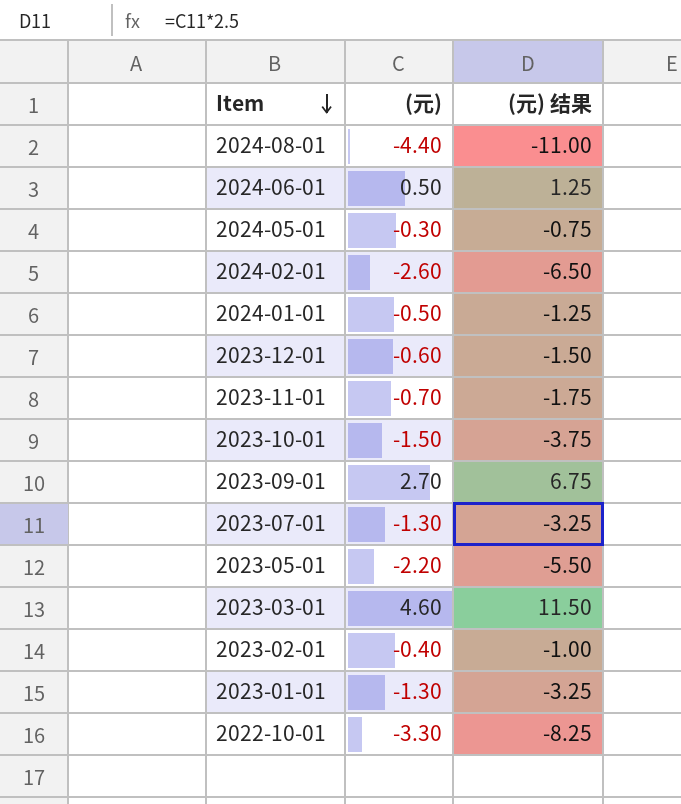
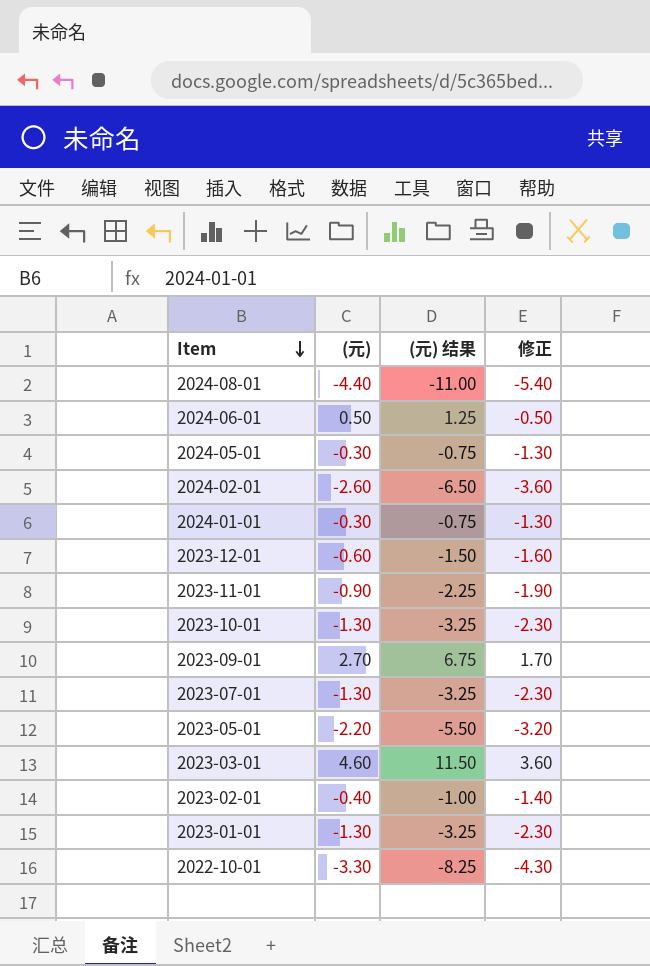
column 修正 | formula: none -> [(元)] - 1
2024-01-01 | (元): -0.50 -> -0.30
2024-01-01 | (元) 结果: -1.25 -> -0.75
2023-11-01 | (元): -0.70 -> -0.90
2023-11-01 | (元) 结果: -1.75 -> -2.25
2023-10-01 | (元): -1.50 -> -1.30
2023-10-01 | (元) 结果: -3.75 -> -3.25

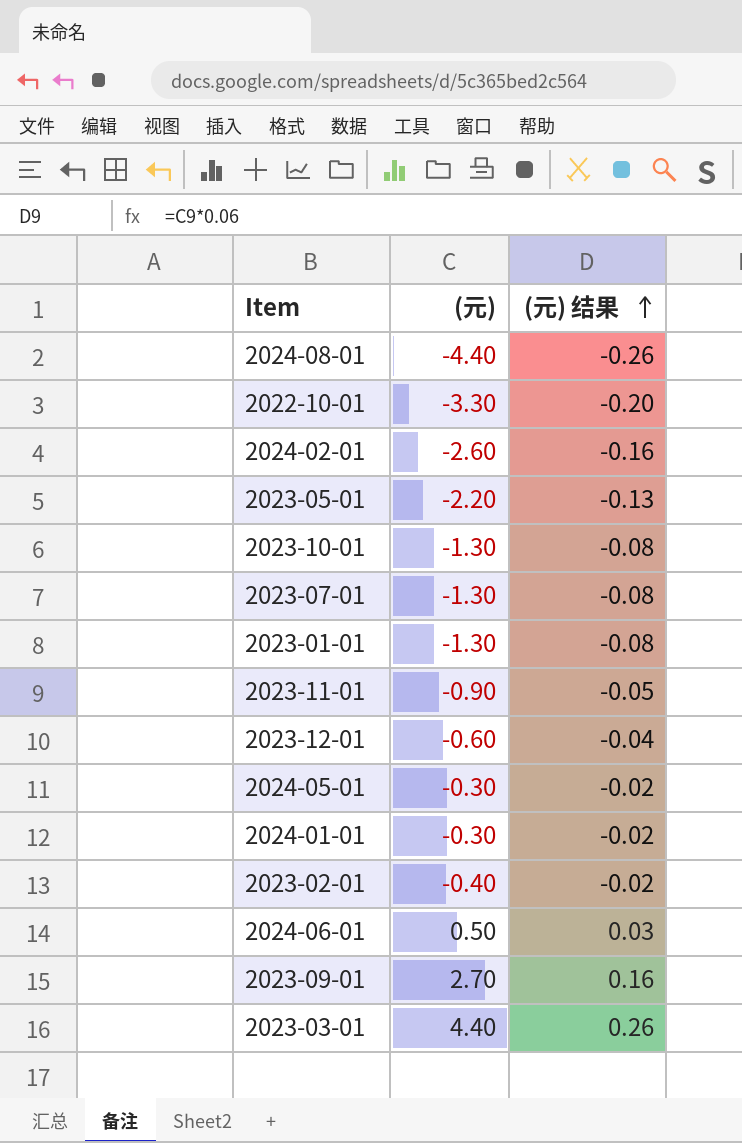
row order: Item descending -> (元) 结果 ascending
column 修正 | formula: [(元)] - 1 -> none
column (元) 结果 | formula: [(元)] * 2.5 -> [(元)] * 0.06
2023-03-01 | (元): 4.60 -> 4.40

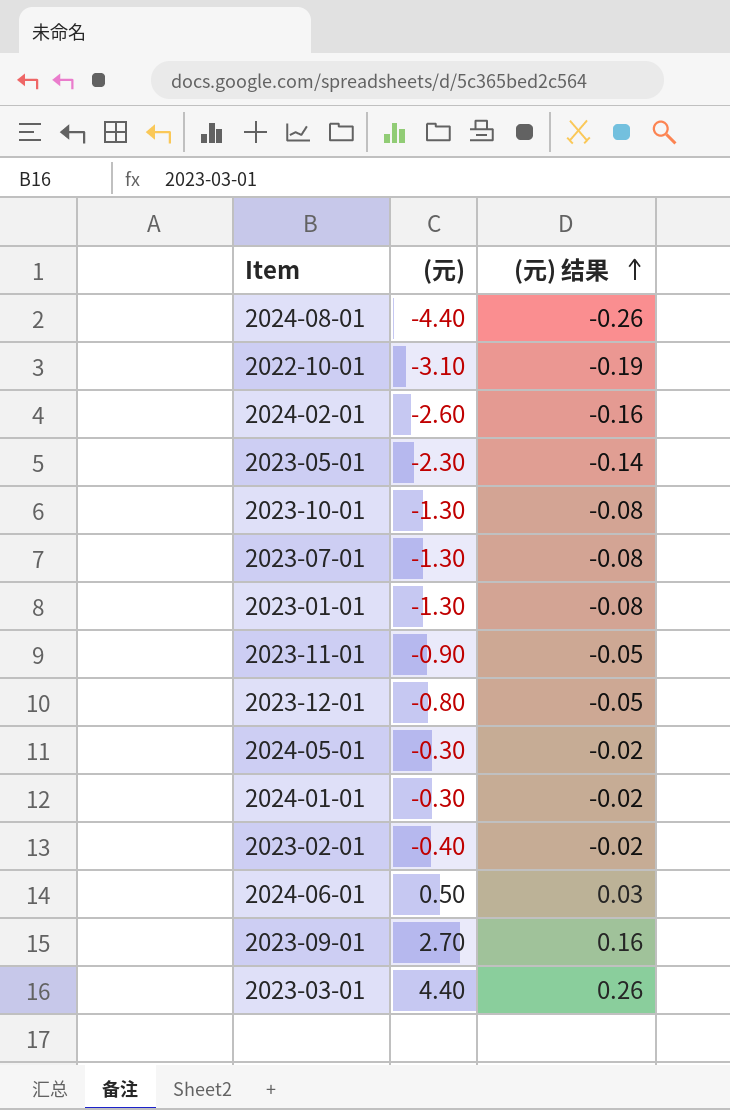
2022-10-01 | (元): -3.30 -> -3.10
2022-10-01 | (元) 结果: -0.20 -> -0.19
2023-05-01 | (元): -2.20 -> -2.30
2023-05-01 | (元) 结果: -0.13 -> -0.14
2023-12-01 | (元): -0.60 -> -0.80
2023-12-01 | (元) 结果: -0.04 -> -0.05

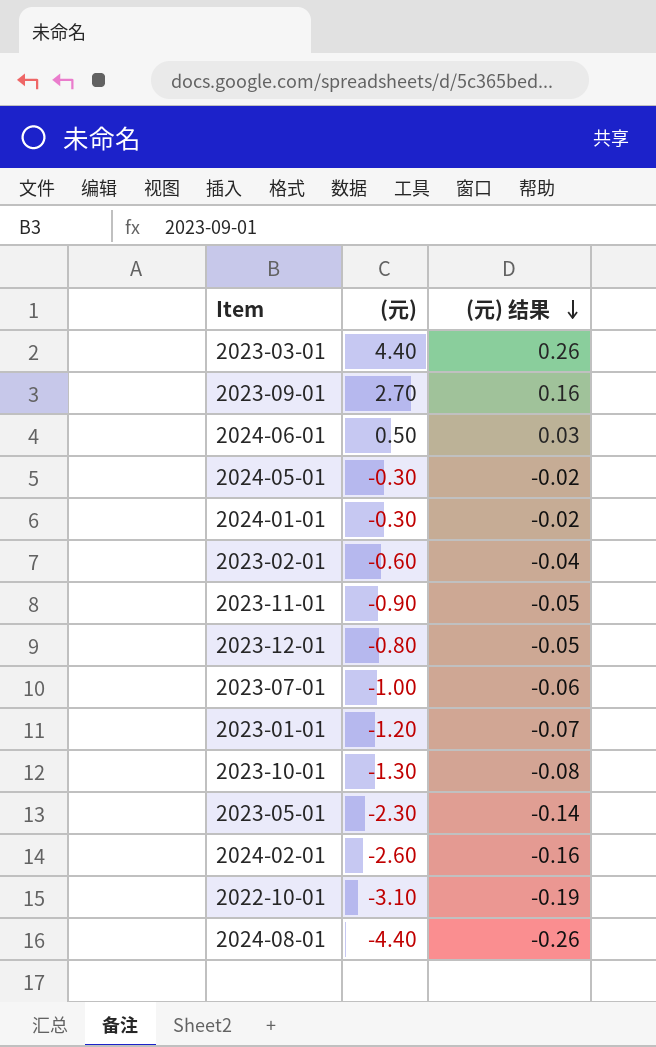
row order: (元) 结果 ascending -> (元) 结果 descending
2023-02-01 | (元): -0.40 -> -0.60
2023-02-01 | (元) 结果: -0.02 -> -0.04
2023-07-01 | (元): -1.30 -> -1.00
2023-07-01 | (元) 结果: -0.08 -> -0.06
2023-01-01 | (元): -1.30 -> -1.20
2023-01-01 | (元) 结果: -0.08 -> -0.07

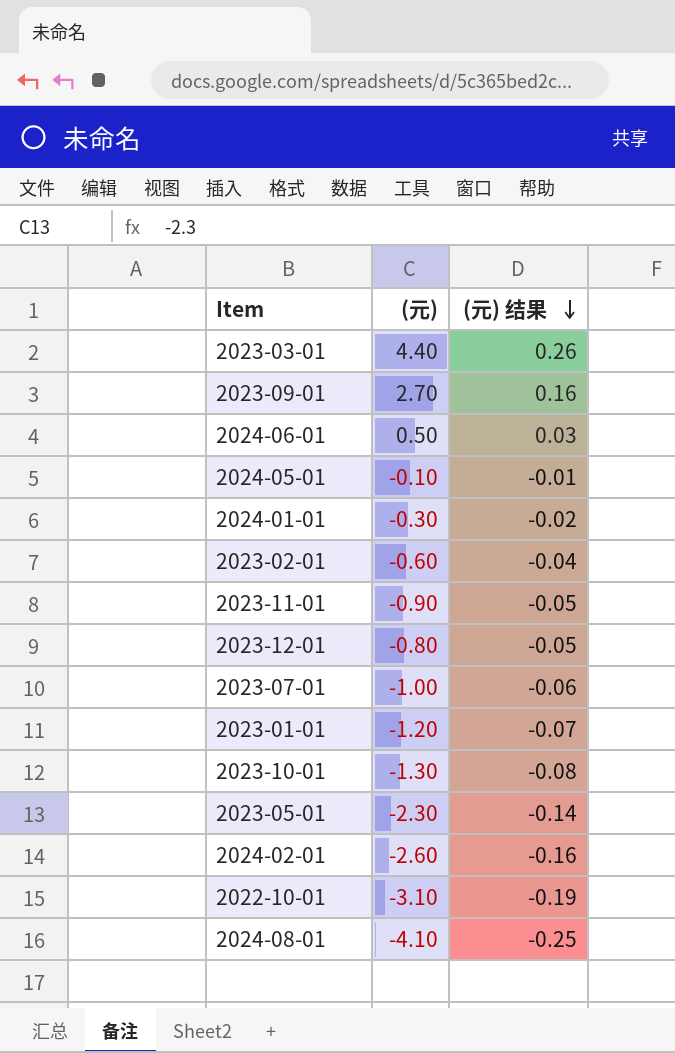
2024-05-01 | (元): -0.30 -> -0.10
2024-05-01 | (元) 结果: -0.02 -> -0.01
2024-08-01 | (元): -4.40 -> -4.10
2024-08-01 | (元) 结果: -0.26 -> -0.25

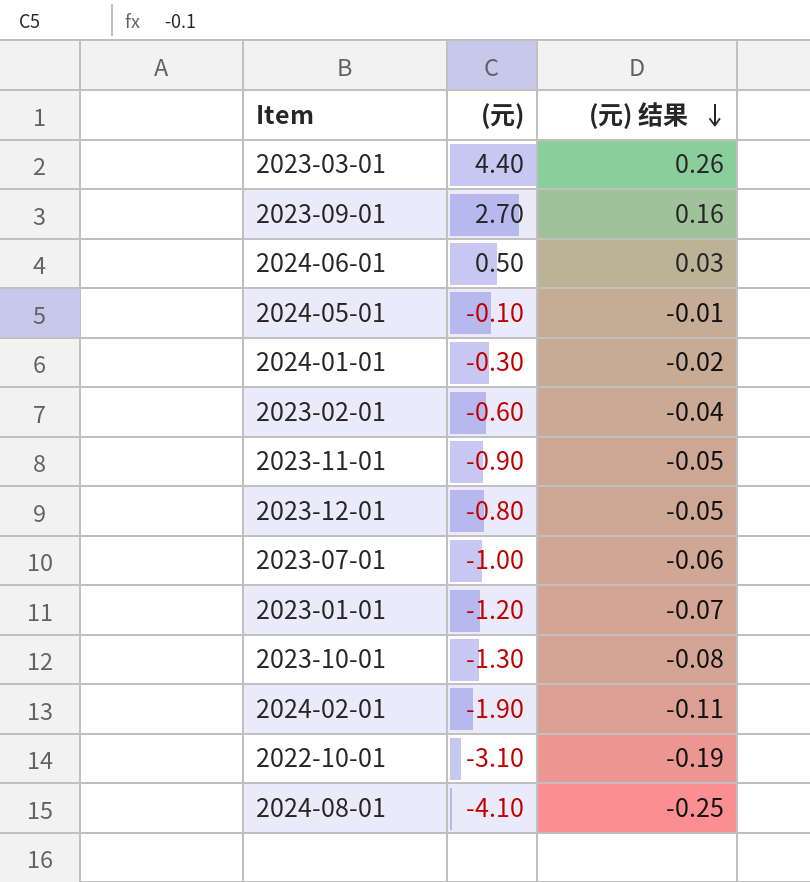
row 2023-05-01: -2.30 | -0.14 -> none
2024-02-01 | (元): -2.60 -> -1.90
2024-02-01 | (元) 结果: -0.16 -> -0.11

